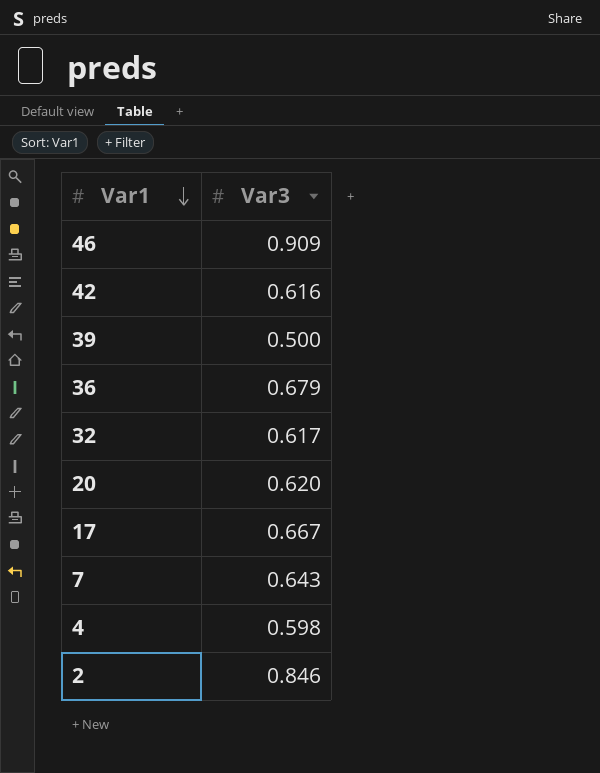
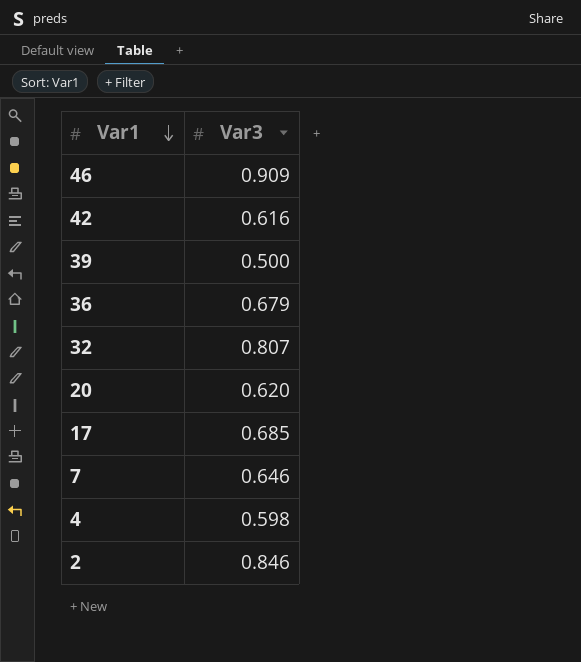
32 | Var3: 0.617 -> 0.807
17 | Var3: 0.667 -> 0.685
7 | Var3: 0.643 -> 0.646

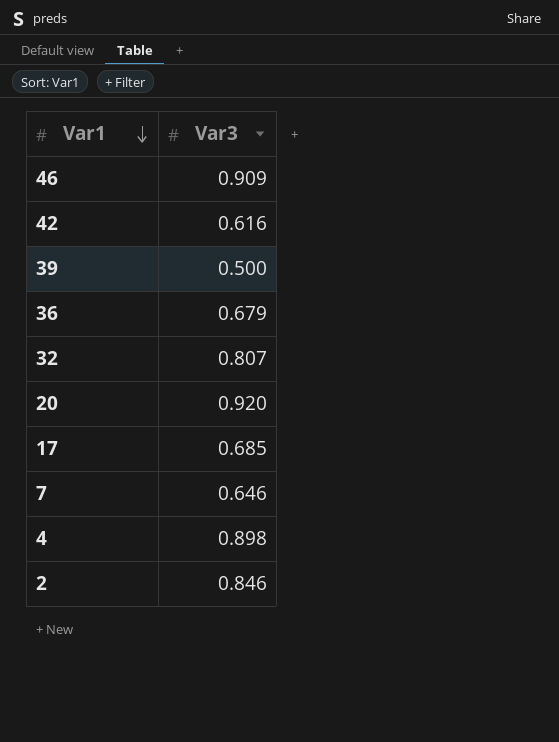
20 | Var3: 0.620 -> 0.920
4 | Var3: 0.598 -> 0.898

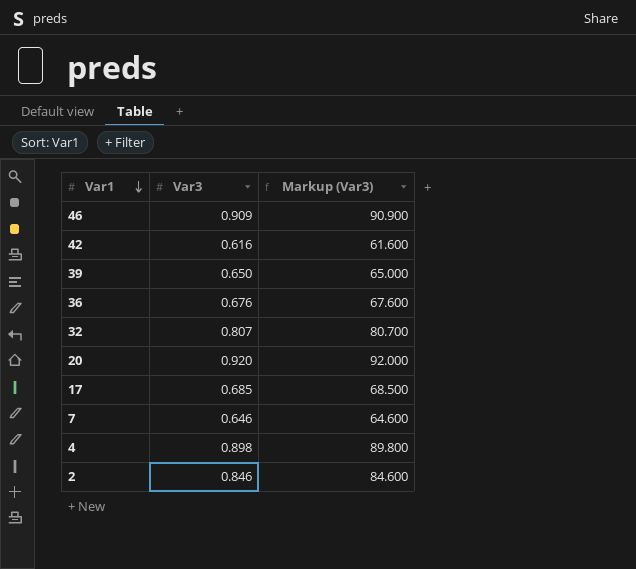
column Markup (Var3) | formula: none -> [Var3] * 100
39 | Var3: 0.500 -> 0.650
36 | Var3: 0.679 -> 0.676

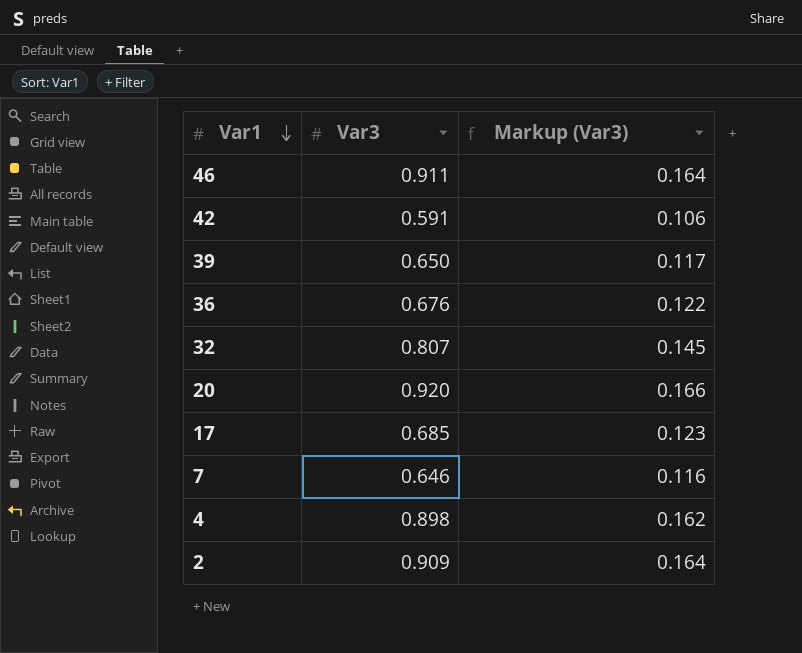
column Markup (Var3) | formula: [Var3] * 100 -> [Var3] * 0.18
46 | Var3: 0.909 -> 0.911
42 | Var3: 0.616 -> 0.591
2 | Var3: 0.846 -> 0.909

